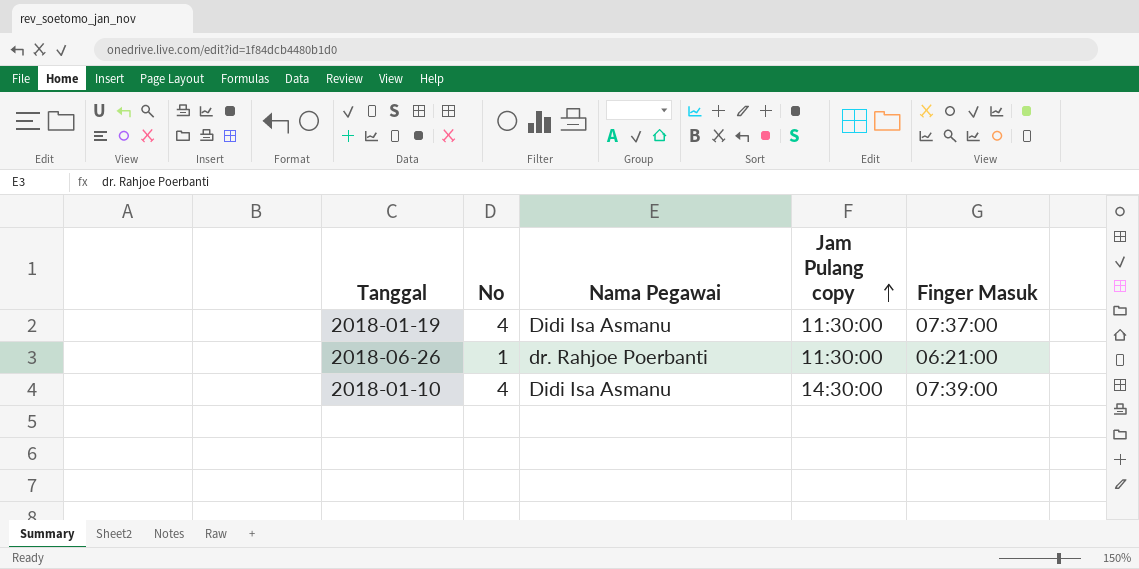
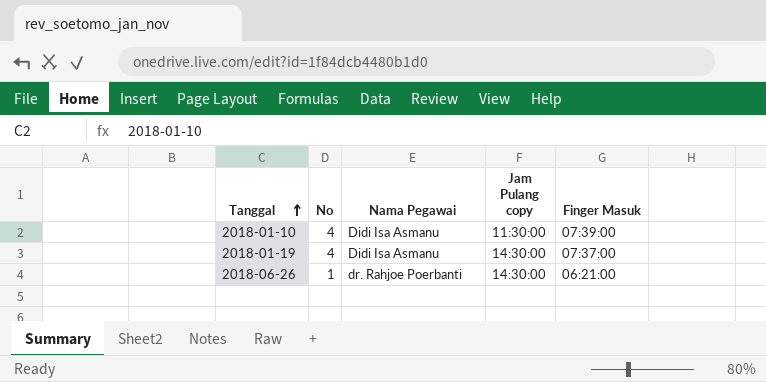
row order: Jam Pulang copy ascending -> Tanggal ascending
2018-01-10 | Jam Pulang copy: 14:30:00 -> 11:30:00
2018-01-19 | Jam Pulang copy: 11:30:00 -> 14:30:00
2018-06-26 | Jam Pulang copy: 11:30:00 -> 14:30:00

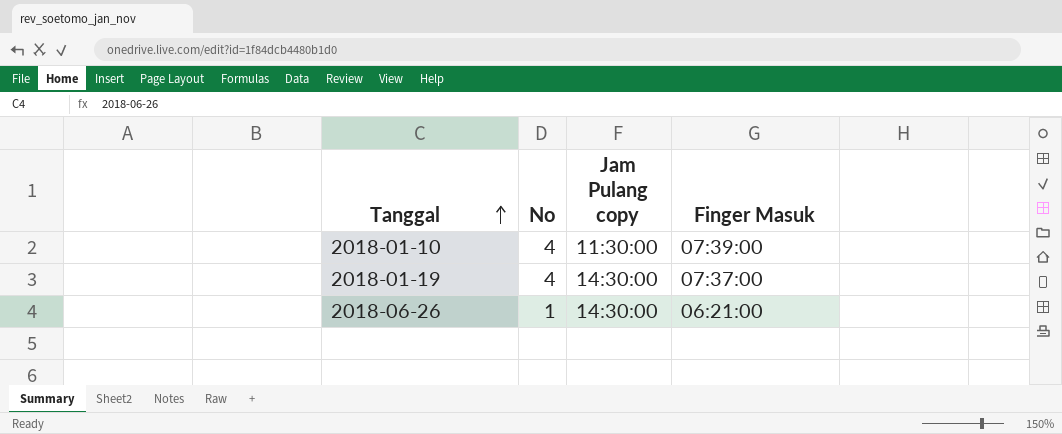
column Nama Pegawai | position: 3 -> none

